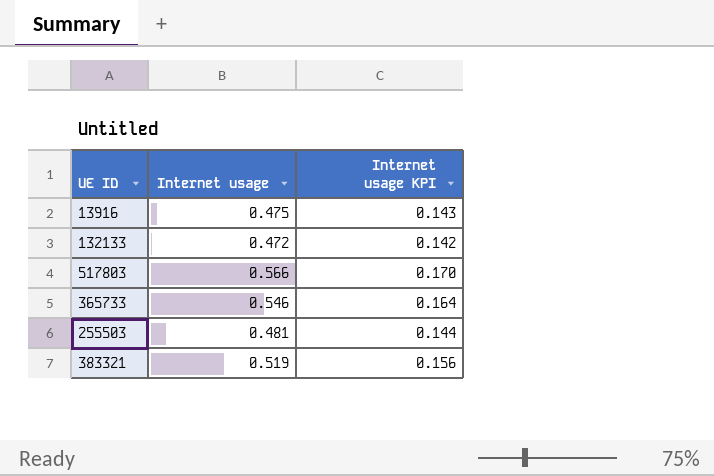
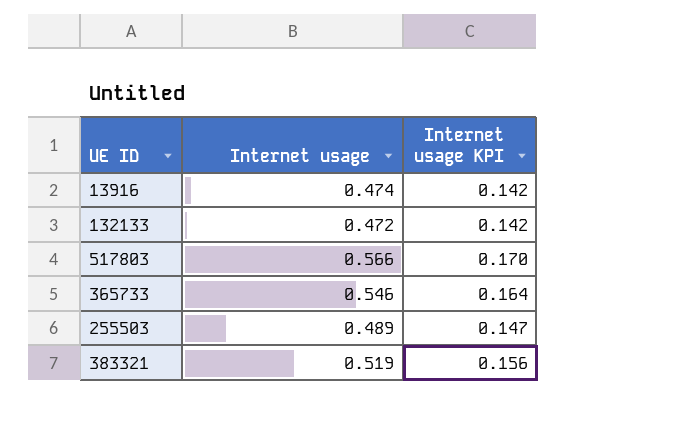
13916 | Internet usage: 0.475 -> 0.474
13916 | Internet usage KPI: 0.143 -> 0.142
255503 | Internet usage: 0.481 -> 0.489
255503 | Internet usage KPI: 0.144 -> 0.147

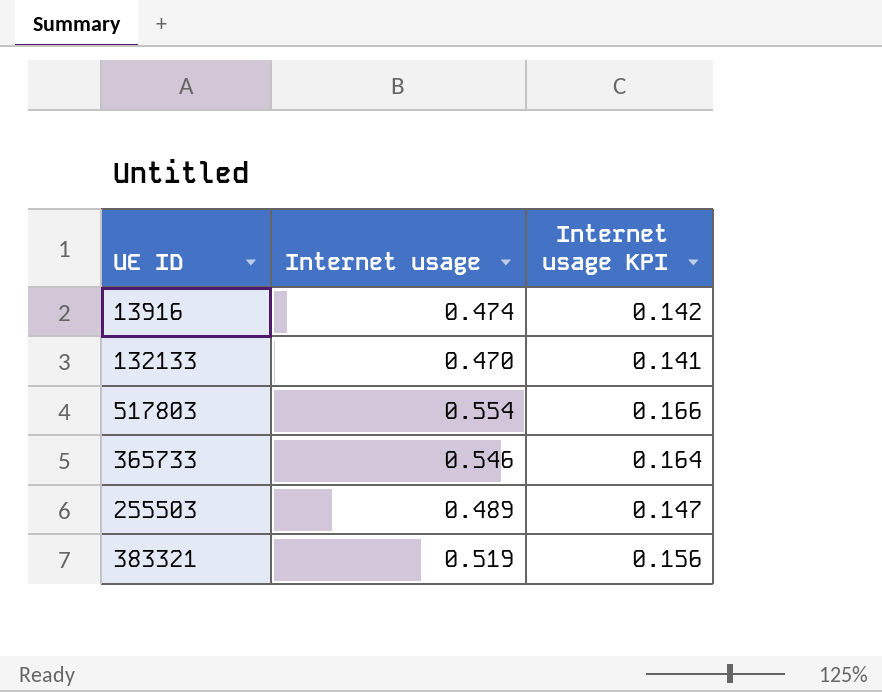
132133 | Internet usage: 0.472 -> 0.470
132133 | Internet usage KPI: 0.142 -> 0.141
517803 | Internet usage: 0.566 -> 0.554
517803 | Internet usage KPI: 0.170 -> 0.166

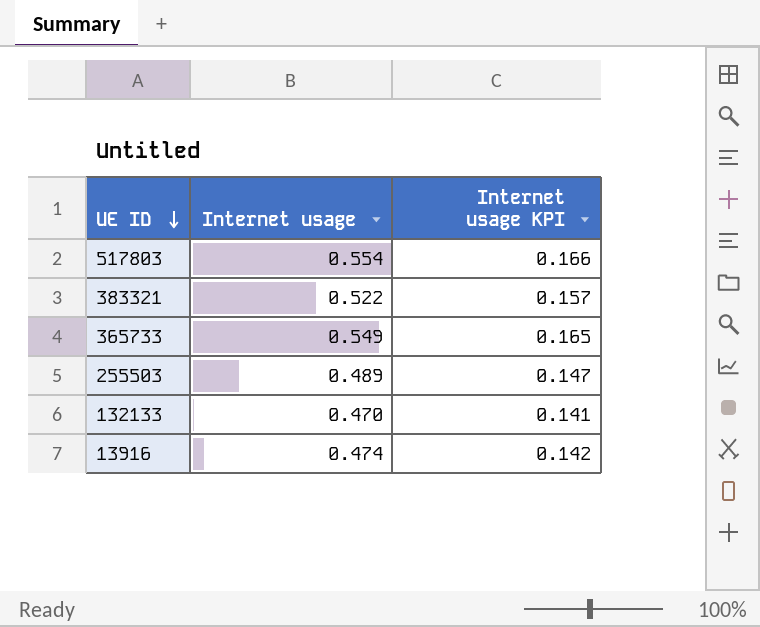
row order: none -> UE ID descending
383321 | Internet usage: 0.519 -> 0.522
383321 | Internet usage KPI: 0.156 -> 0.157
365733 | Internet usage: 0.546 -> 0.549
365733 | Internet usage KPI: 0.164 -> 0.165

